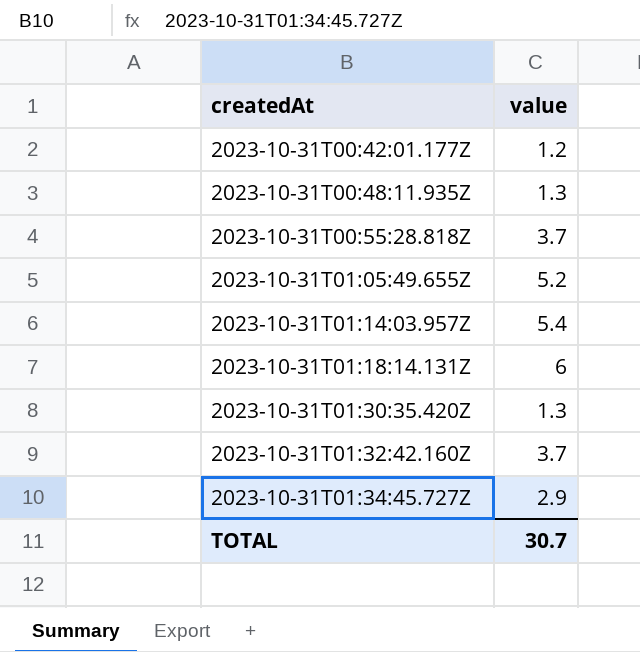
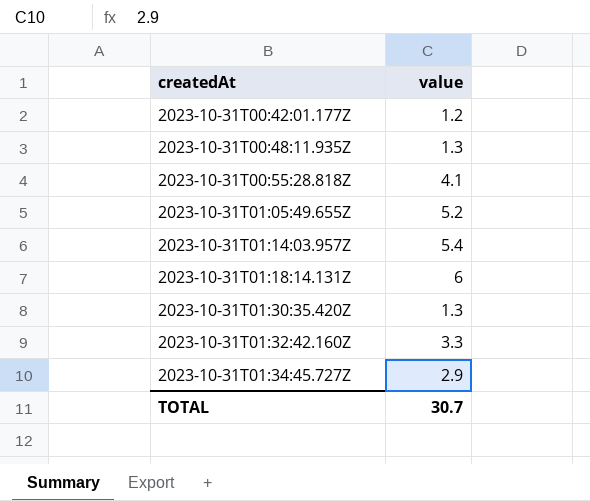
2023-10-31T00:55:28.818Z | value: 3.7 -> 4.1
2023-10-31T01:32:42.160Z | value: 3.7 -> 3.3

